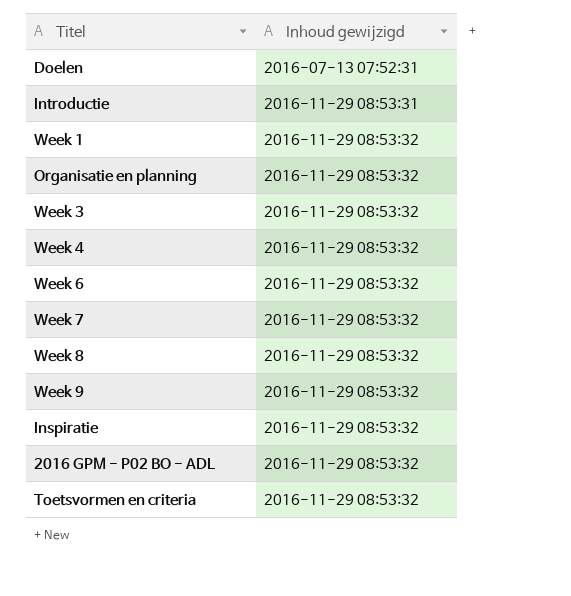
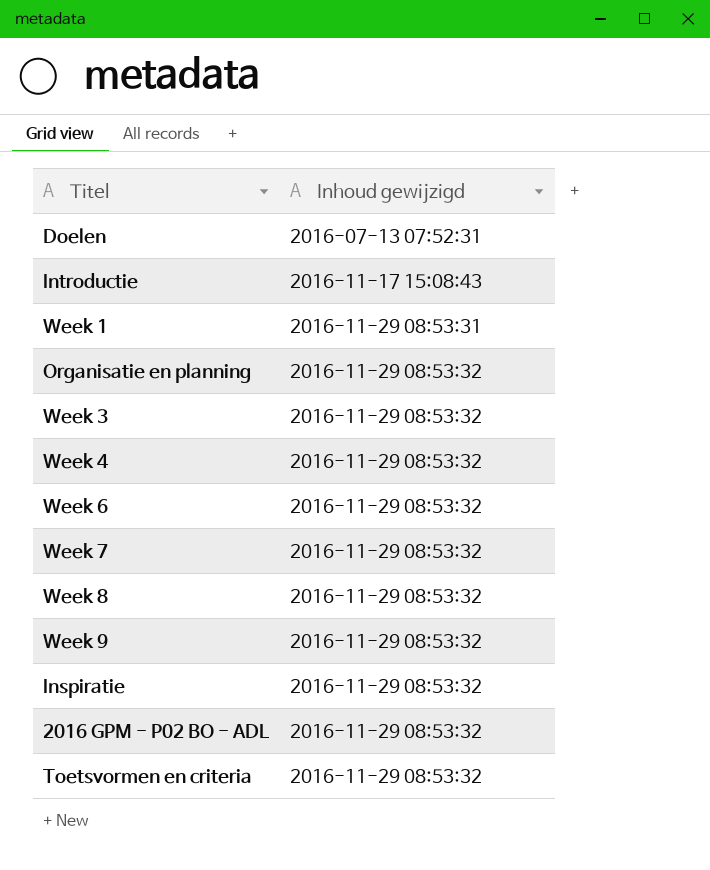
Introductie | Inhoud gewijzigd: 2016-11-29 08:53:31 -> 2016-11-17 15:08:43
Week 1 | Inhoud gewijzigd: 2016-11-29 08:53:32 -> 2016-11-29 08:53:31

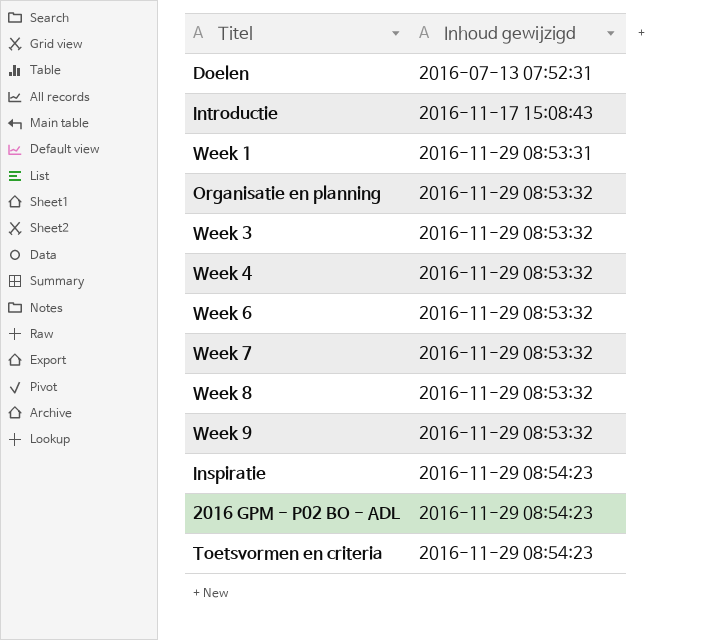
Inspiratie | Inhoud gewijzigd: 2016-11-29 08:53:32 -> 2016-11-29 08:54:23
2016 GPM - P02 BO - ADL | Inhoud gewijzigd: 2016-11-29 08:53:32 -> 2016-11-29 08:54:23
Toetsvormen en criteria | Inhoud gewijzigd: 2016-11-29 08:53:32 -> 2016-11-29 08:54:23

